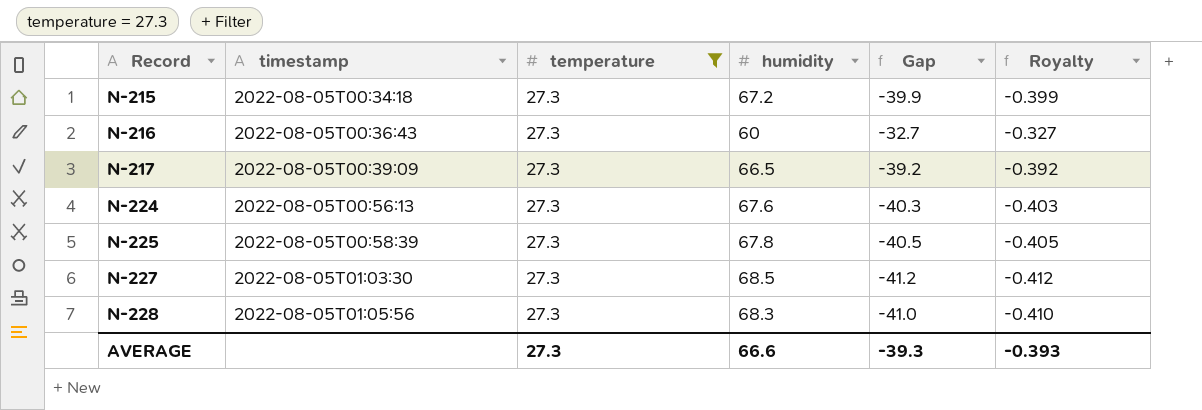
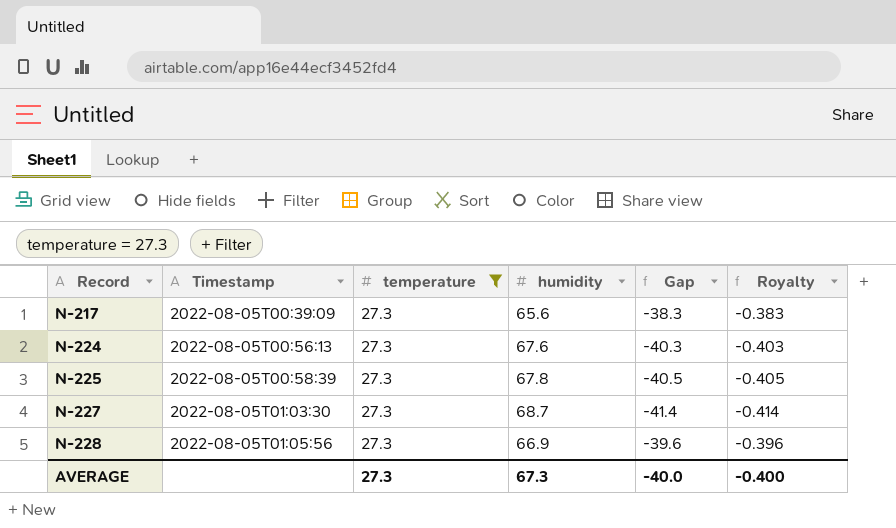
column name: timestamp -> Timestamp
row N-215: 2022-08-05T00:34:18 | 27.3 | 67.2 | -39.9 | -0.399 -> none
row N-216: 2022-08-05T00:36:43 | 27.3 | 60 | -32.7 | -0.327 -> none
N-217 | humidity: 66.5 -> 65.6
N-217 | Gap: -39.2 -> -38.3
N-217 | Royalty: -0.392 -> -0.383
N-227 | humidity: 68.5 -> 68.7
N-227 | Gap: -41.2 -> -41.4
N-227 | Royalty: -0.412 -> -0.414
N-228 | humidity: 68.3 -> 66.9
N-228 | Gap: -41.0 -> -39.6
N-228 | Royalty: -0.410 -> -0.396
AVERAGE | humidity: 66.6 -> 67.3
AVERAGE | Gap: -39.3 -> -40.0
AVERAGE | Royalty: -0.393 -> -0.400

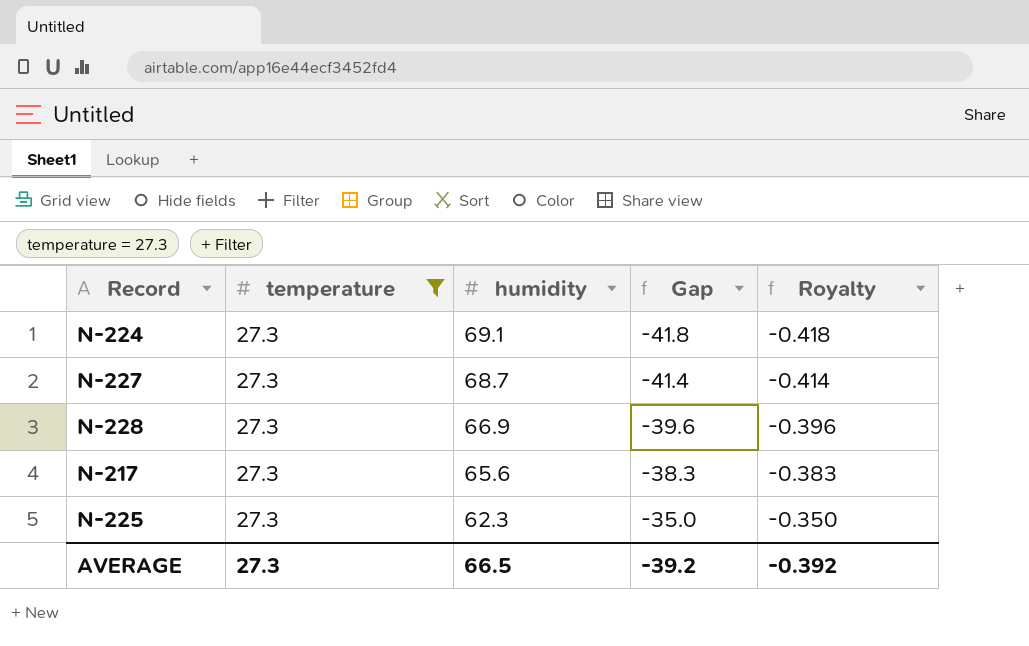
row order: Record ascending -> humidity descending
column Timestamp | position: 2 -> none
N-224 | humidity: 67.6 -> 69.1
N-224 | Gap: -40.3 -> -41.8
N-224 | Royalty: -0.403 -> -0.418
N-225 | humidity: 67.8 -> 62.3
N-225 | Gap: -40.5 -> -35.0
N-225 | Royalty: -0.405 -> -0.350
AVERAGE | humidity: 67.3 -> 66.5
AVERAGE | Gap: -40.0 -> -39.2
AVERAGE | Royalty: -0.400 -> -0.392

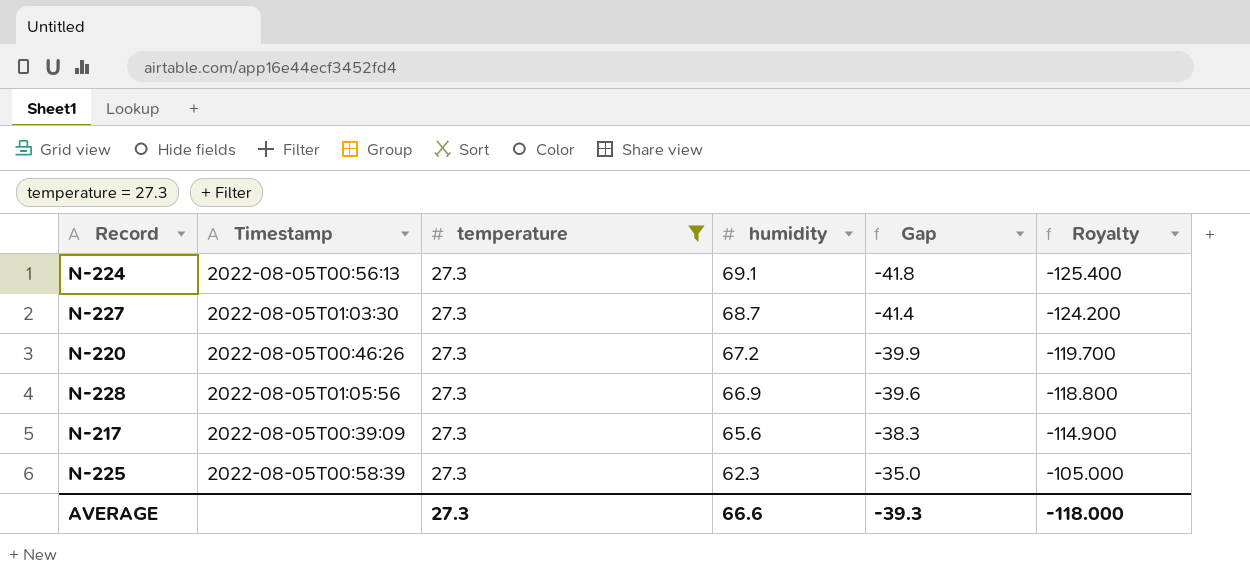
column Timestamp | position: none -> 2
column Royalty | formula: [Gap] * 0.01 -> [Gap] * 3
row N-220: none -> 2022-08-05T00:46:26 | 27.3 | 67.2 | -39.9 | -119.700
AVERAGE | humidity: 66.5 -> 66.6
AVERAGE | Gap: -39.2 -> -39.3
AVERAGE | Royalty: -0.392 -> -118.000

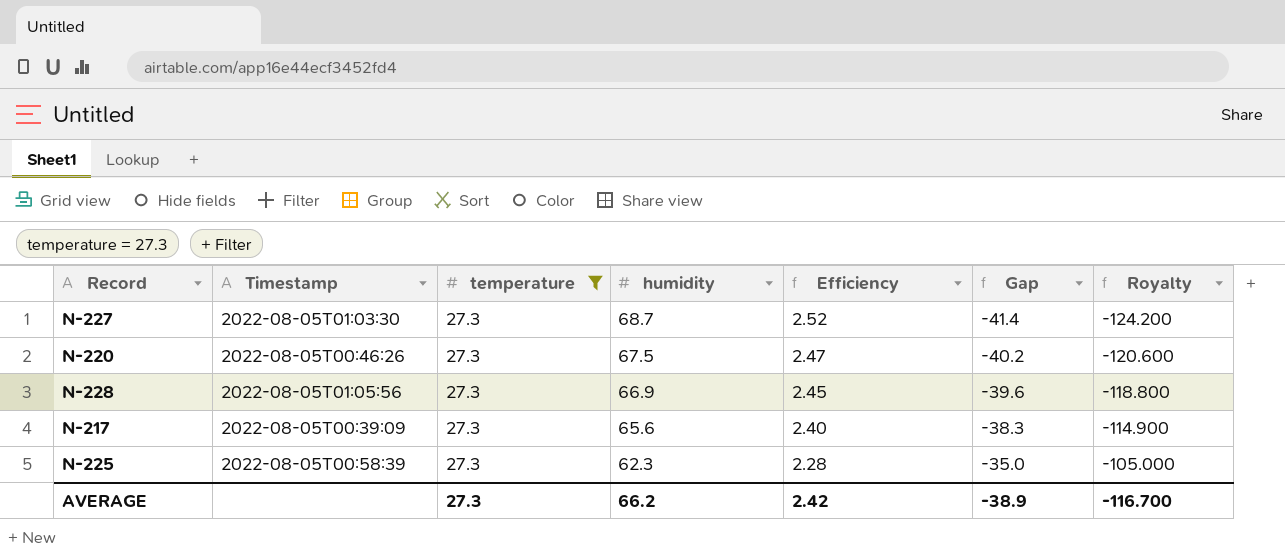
column Efficiency | formula: none -> [humidity] / [temperature]
row N-224: 2022-08-05T00:56:13 | 27.3 | 69.1 | -41.8 | -125.400 -> none
N-220 | humidity: 67.2 -> 67.5
N-220 | Gap: -39.9 -> -40.2
N-220 | Royalty: -119.700 -> -120.600
AVERAGE | humidity: 66.6 -> 66.2
AVERAGE | Gap: -39.3 -> -38.9
AVERAGE | Royalty: -118.000 -> -116.700

